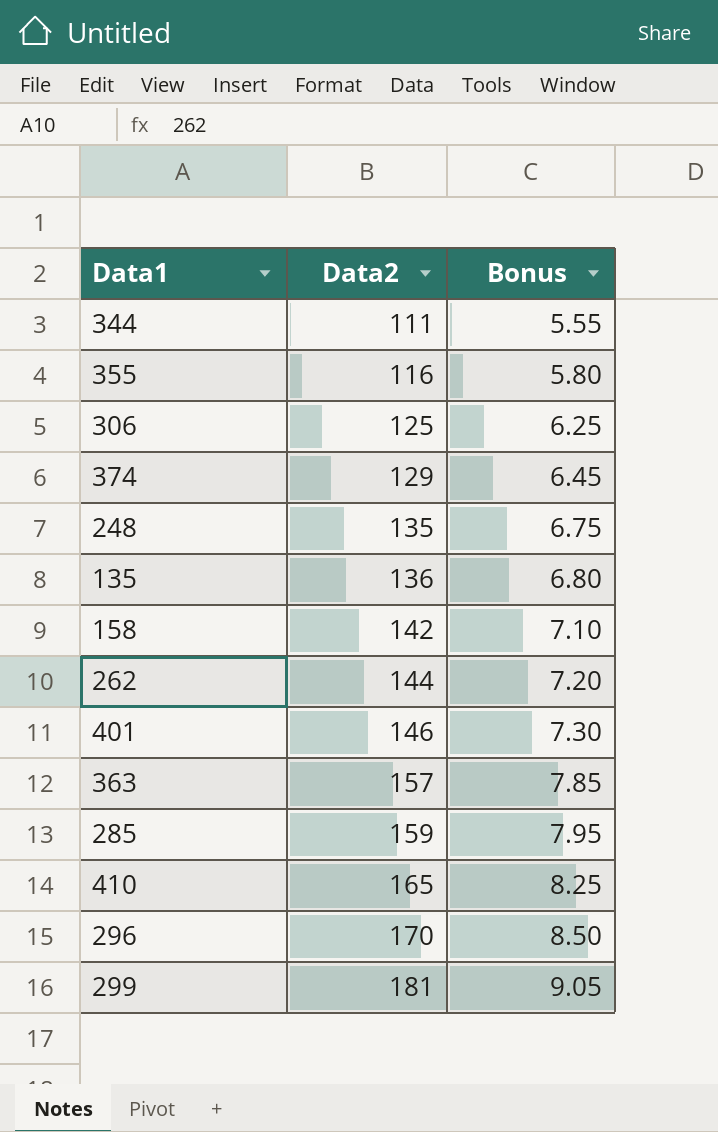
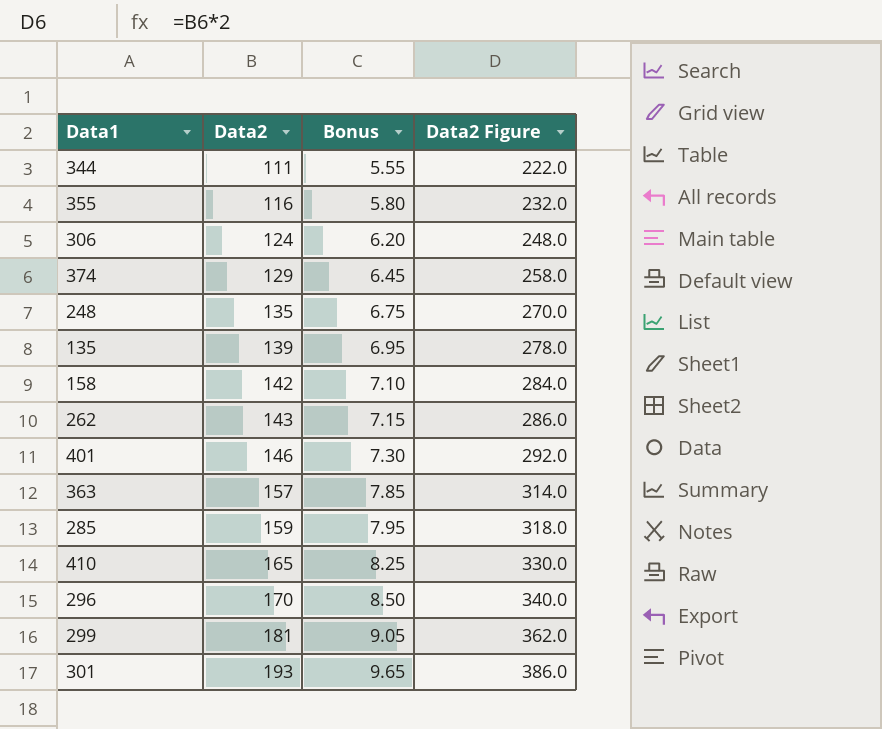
column Data2 Figure | formula: none -> [Data2] * 2
306 | Data2: 125 -> 124
306 | Bonus: 6.25 -> 6.20
135 | Data2: 136 -> 139
135 | Bonus: 6.80 -> 6.95
262 | Data2: 144 -> 143
262 | Bonus: 7.20 -> 7.15
row 301: none -> 193 | 9.65 | 386.0

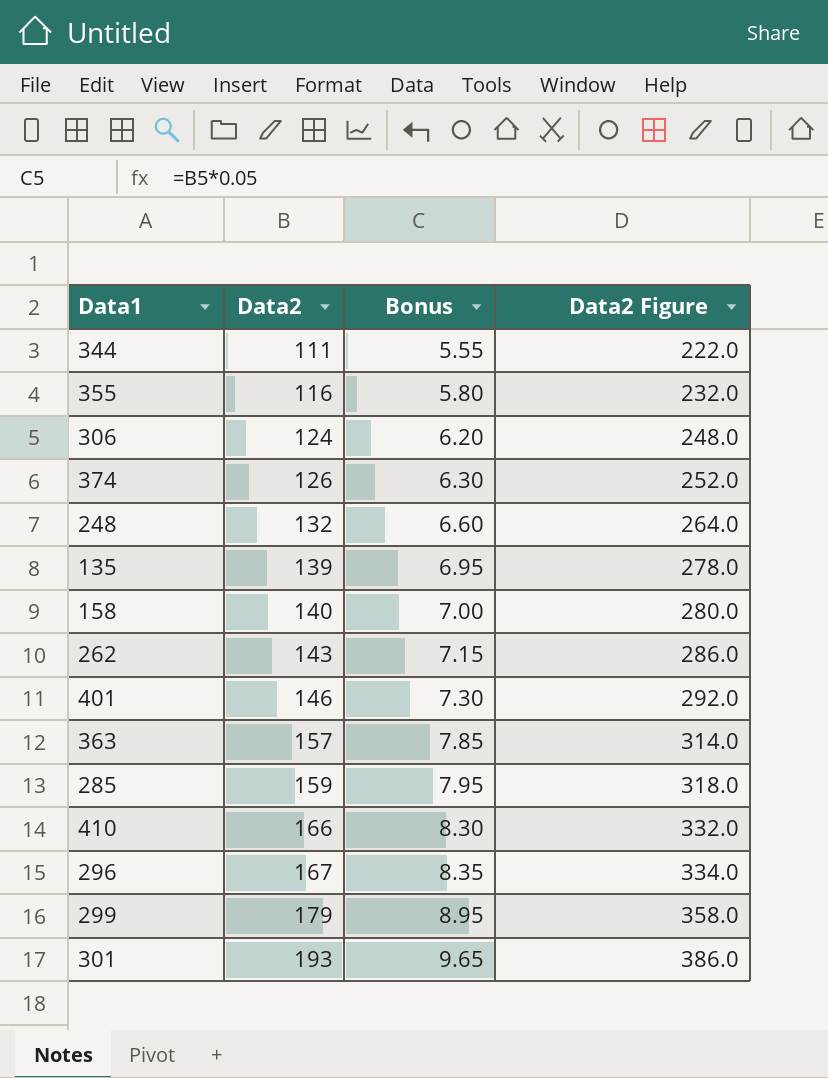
374 | Data2: 129 -> 126
374 | Bonus: 6.45 -> 6.30
374 | Data2 Figure: 258.0 -> 252.0
248 | Data2: 135 -> 132
248 | Bonus: 6.75 -> 6.60
248 | Data2 Figure: 270.0 -> 264.0
158 | Data2: 142 -> 140
158 | Bonus: 7.10 -> 7.00
158 | Data2 Figure: 284.0 -> 280.0
410 | Data2: 165 -> 166
410 | Bonus: 8.25 -> 8.30
410 | Data2 Figure: 330.0 -> 332.0
296 | Data2: 170 -> 167
296 | Bonus: 8.50 -> 8.35
296 | Data2 Figure: 340.0 -> 334.0
299 | Data2: 181 -> 179
299 | Bonus: 9.05 -> 8.95
299 | Data2 Figure: 362.0 -> 358.0

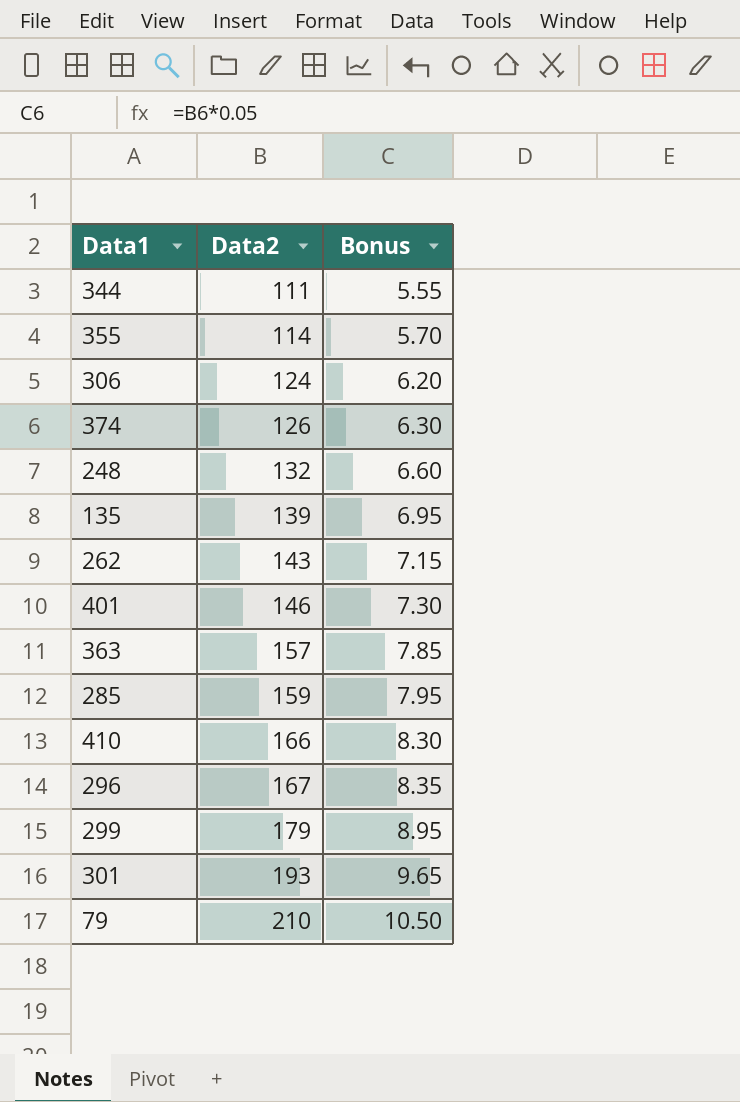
column Data2 Figure | formula: [Data2] * 2 -> none
row 158: 140 | 7.00 | 280.0 -> none
355 | Data2: 116 -> 114
355 | Bonus: 5.80 -> 5.70
row 79: none -> 210 | 10.50

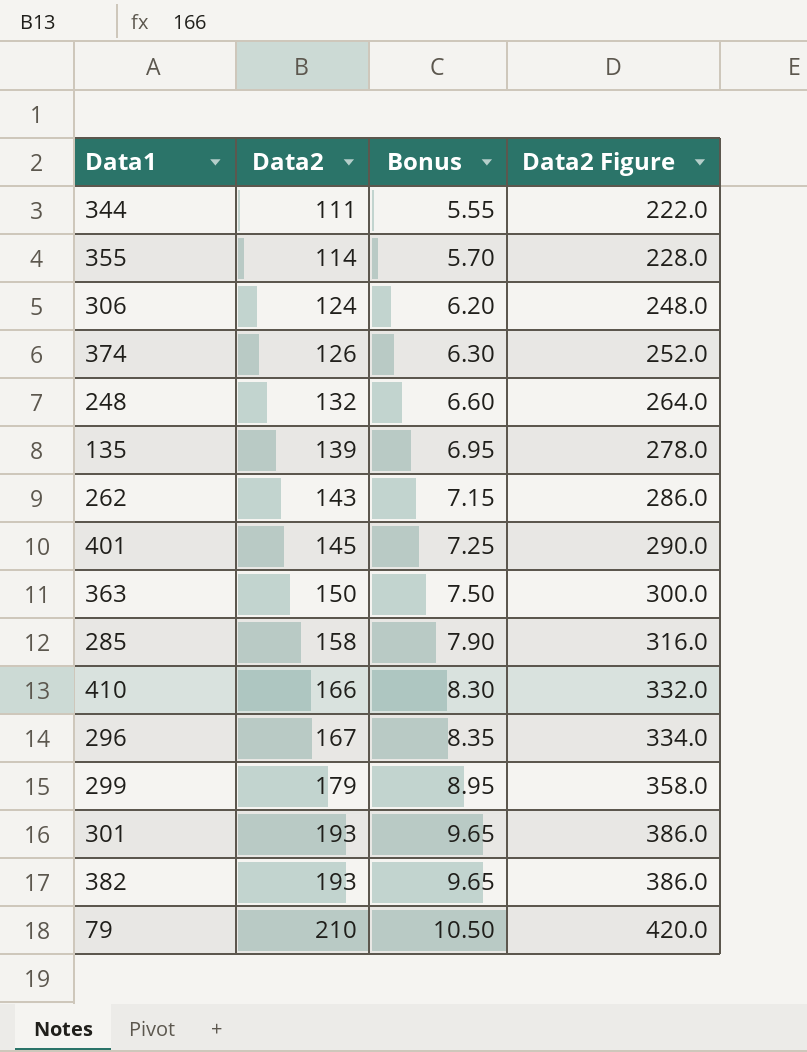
column Data2 Figure | formula: none -> [Data2] * 2
401 | Data2: 146 -> 145
401 | Bonus: 7.30 -> 7.25
363 | Data2: 157 -> 150
363 | Bonus: 7.85 -> 7.50
285 | Data2: 159 -> 158
285 | Bonus: 7.95 -> 7.90
row 382: none -> 193 | 9.65 | 386.0

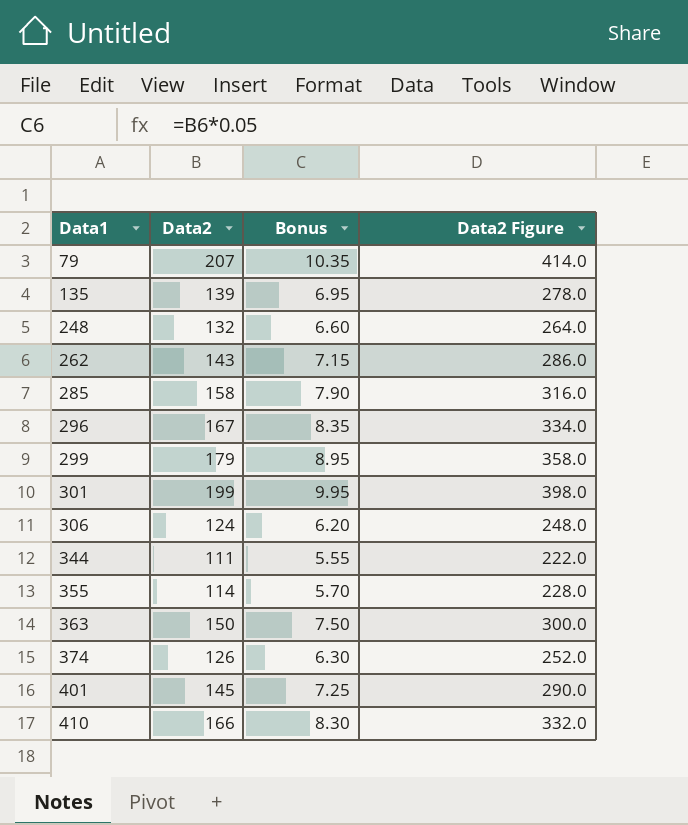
row order: Data2 ascending -> Data1 ascending
row 382: 193 | 9.65 | 386.0 -> none
79 | Data2: 210 -> 207
79 | Bonus: 10.50 -> 10.35
79 | Data2 Figure: 420.0 -> 414.0
301 | Data2: 193 -> 199
301 | Bonus: 9.65 -> 9.95
301 | Data2 Figure: 386.0 -> 398.0

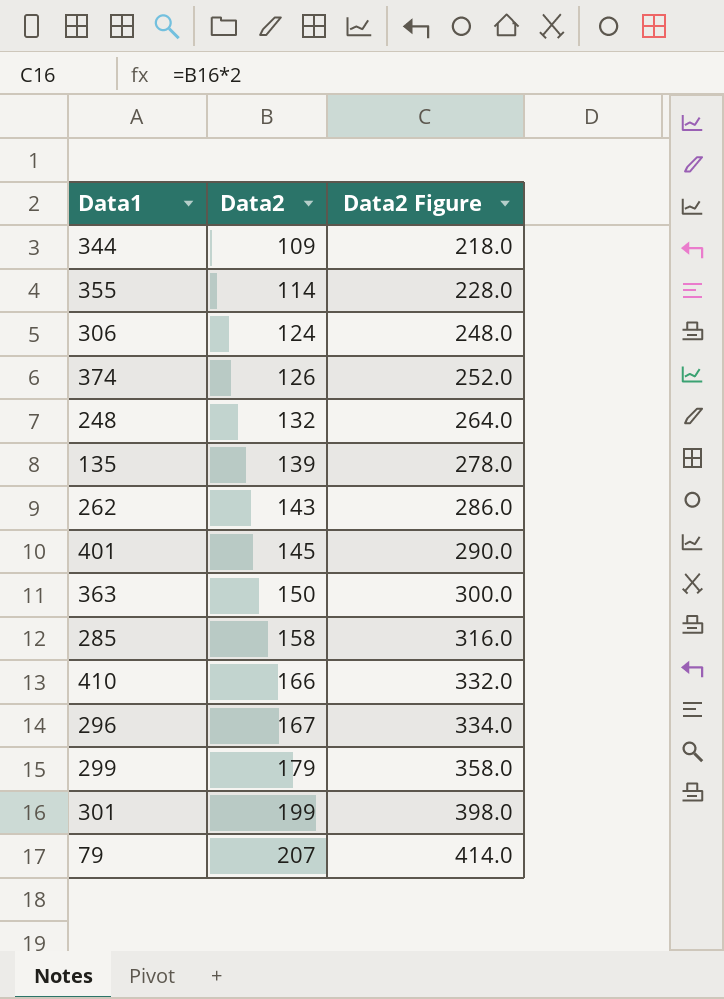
row order: Data1 ascending -> Data2 ascending
column Bonus | formula: [Data2] * 0.05 -> none
344 | Data2: 111 -> 109
344 | Data2 Figure: 222.0 -> 218.0

